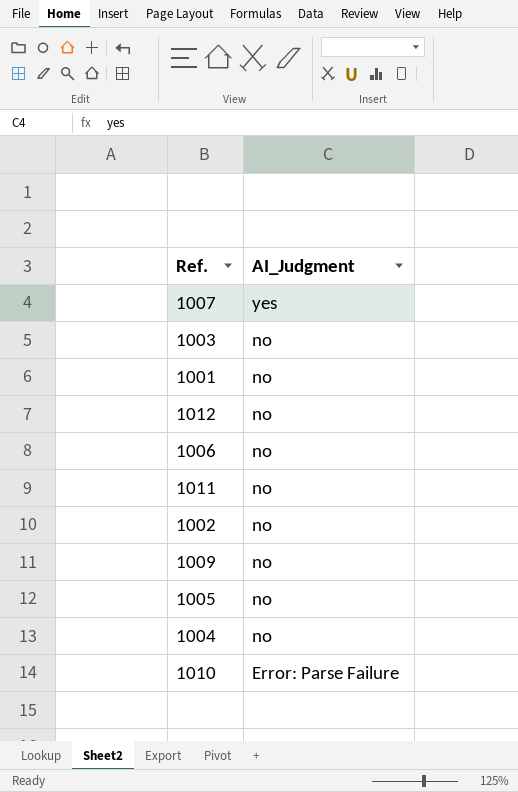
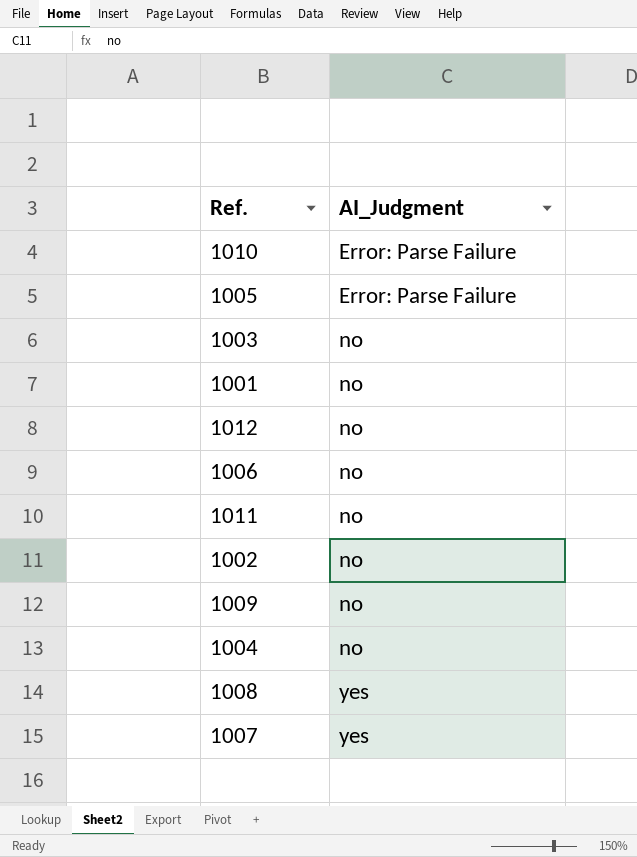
row order: AI_Judgment descending -> AI_Judgment ascending
1005 | AI_Judgment: no -> Error: Parse Failure
row 1008: none -> yes

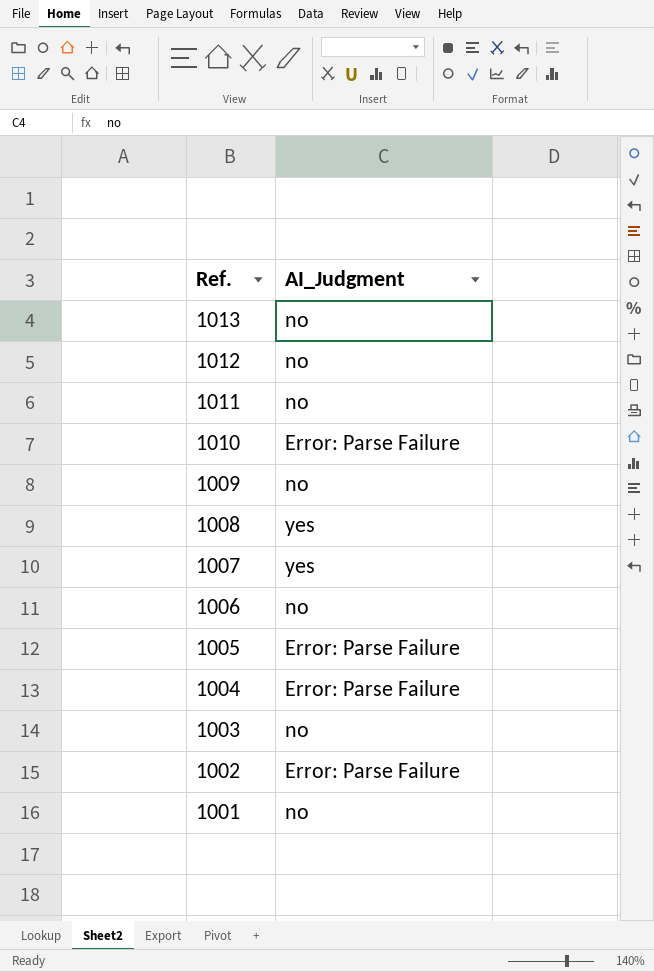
row order: AI_Judgment ascending -> Ref. descending
row 1013: none -> no
1004 | AI_Judgment: no -> Error: Parse Failure
1002 | AI_Judgment: no -> Error: Parse Failure

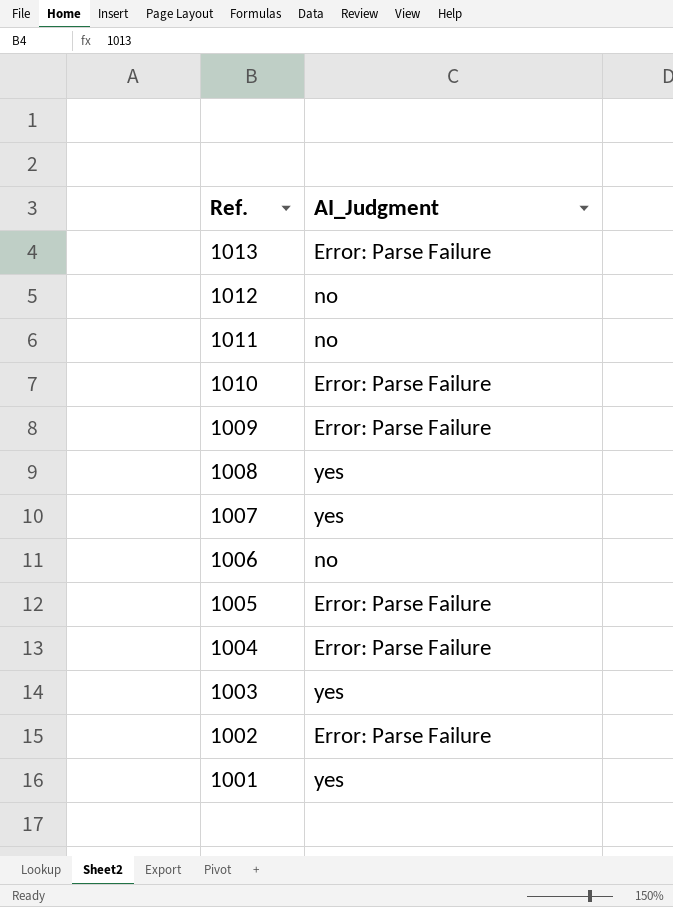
1013 | AI_Judgment: no -> Error: Parse Failure
1009 | AI_Judgment: no -> Error: Parse Failure
1003 | AI_Judgment: no -> yes
1001 | AI_Judgment: no -> yes

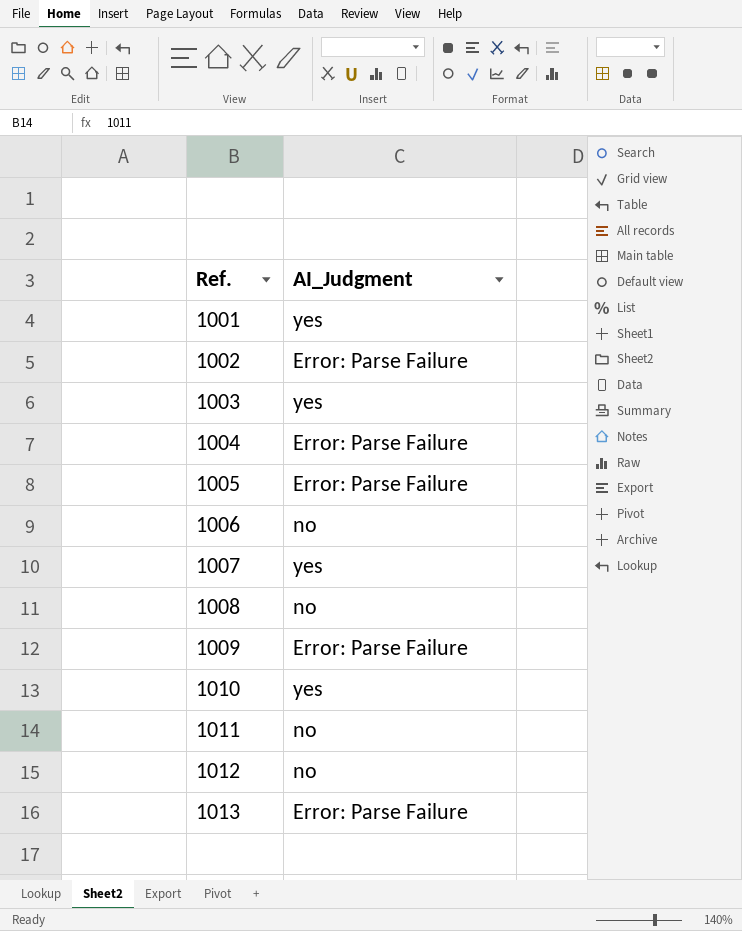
row order: Ref. descending -> Ref. ascending
1008 | AI_Judgment: yes -> no
1010 | AI_Judgment: Error: Parse Failure -> yes

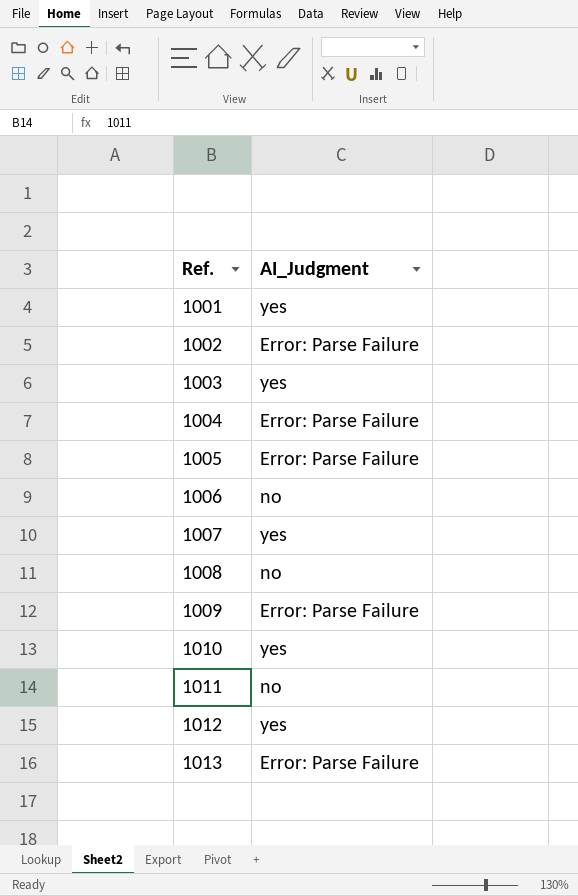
1012 | AI_Judgment: no -> yes

